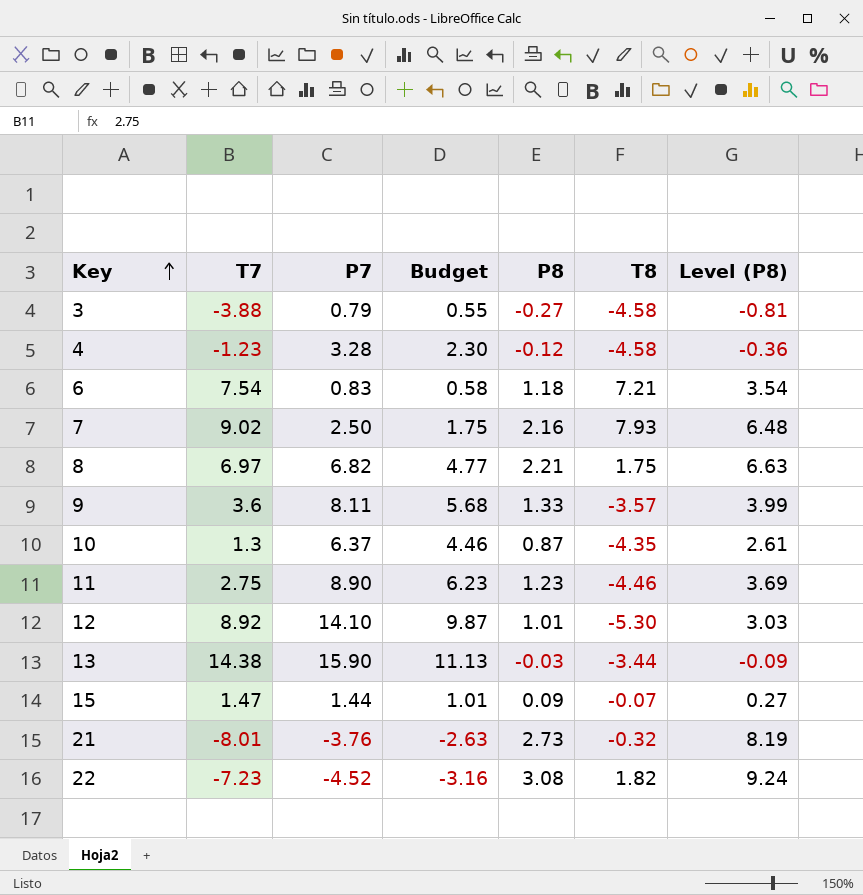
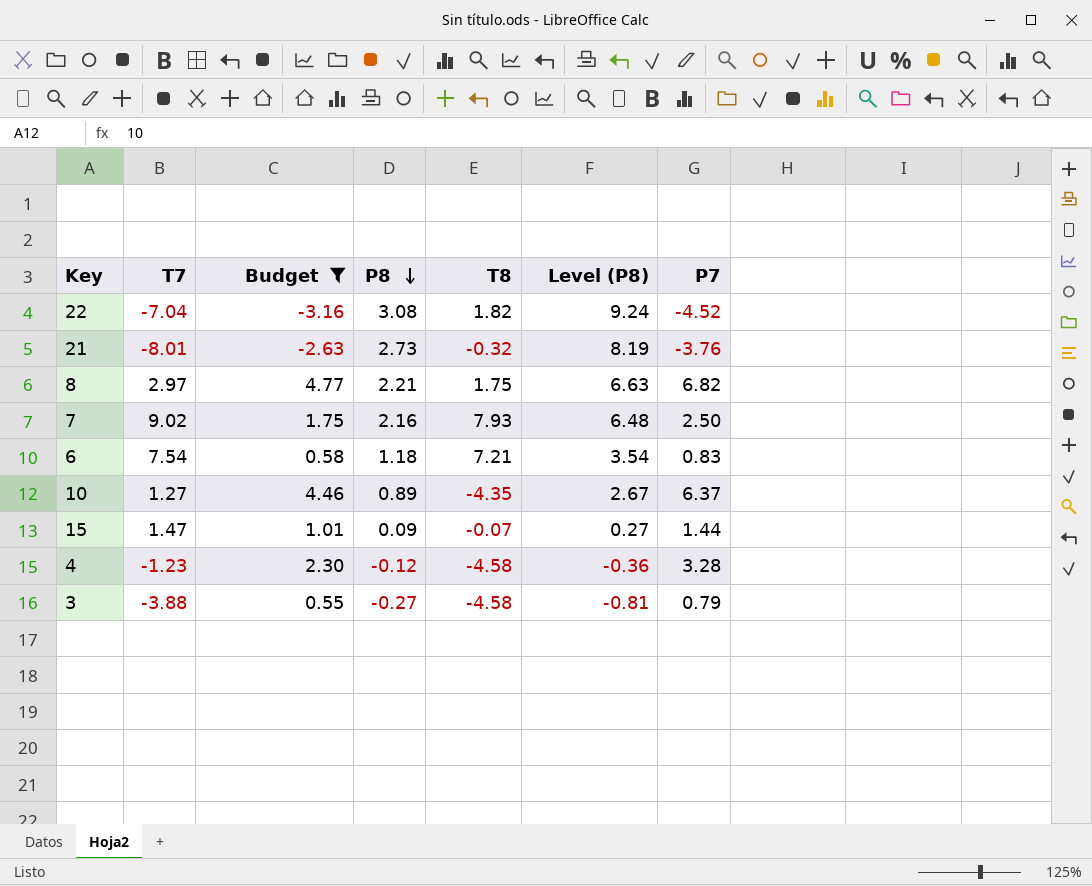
filter: none -> Budget <= 4.77
row order: Key ascending -> P8 descending
column P7 | position: 3 -> 7
22 | T7: -7.23 -> -7.04
8 | T7: 6.97 -> 2.97
10 | T7: 1.3 -> 1.27
10 | P8: 0.87 -> 0.89
10 | Level (P8): 2.61 -> 2.67

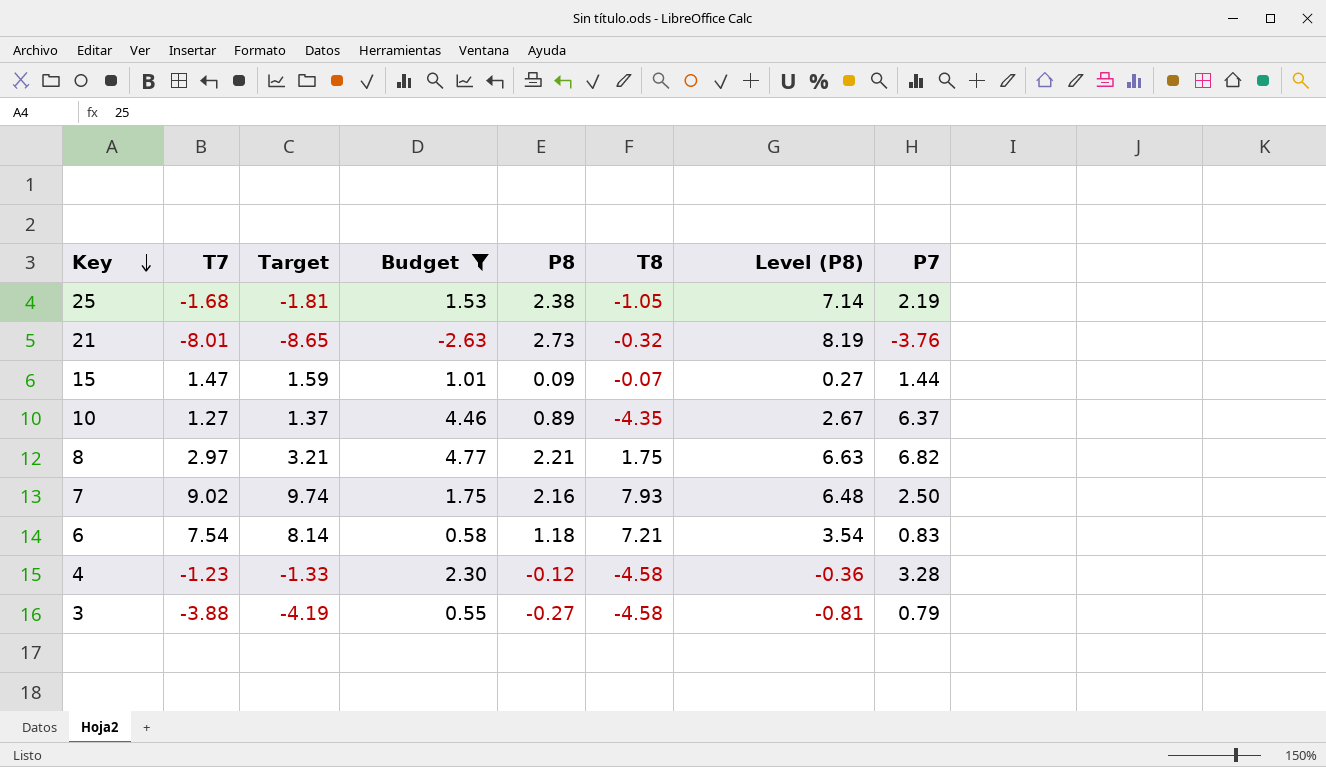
row order: P8 descending -> Key descending
column Target | formula: none -> [T7] * 1.08
row 22: -7.04 | -3.16 | 3.08 | 1.82 | 9.24 | -4.52 -> none
row 25: none -> -1.68 | -1.81 | 1.53 | 2.38 | -1.05 | 7.14 | 2.19

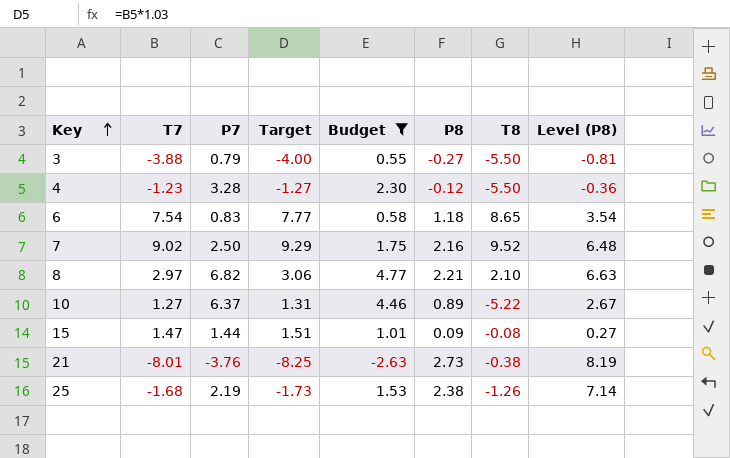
row order: Key descending -> Key ascending
column P7 | position: 8 -> 3
column Target | formula: [T7] * 1.08 -> [T7] * 1.03
3 | T8: -4.58 -> -5.50
4 | T8: -4.58 -> -5.50
6 | T8: 7.21 -> 8.65
7 | T8: 7.93 -> 9.52
8 | T8: 1.75 -> 2.10
10 | T8: -4.35 -> -5.22
15 | T8: -0.07 -> -0.08
21 | T8: -0.32 -> -0.38
25 | T8: -1.05 -> -1.26

